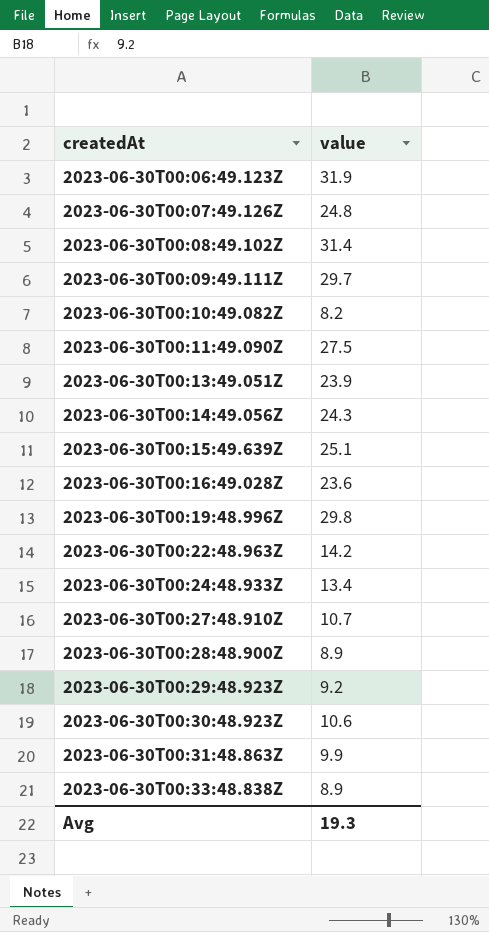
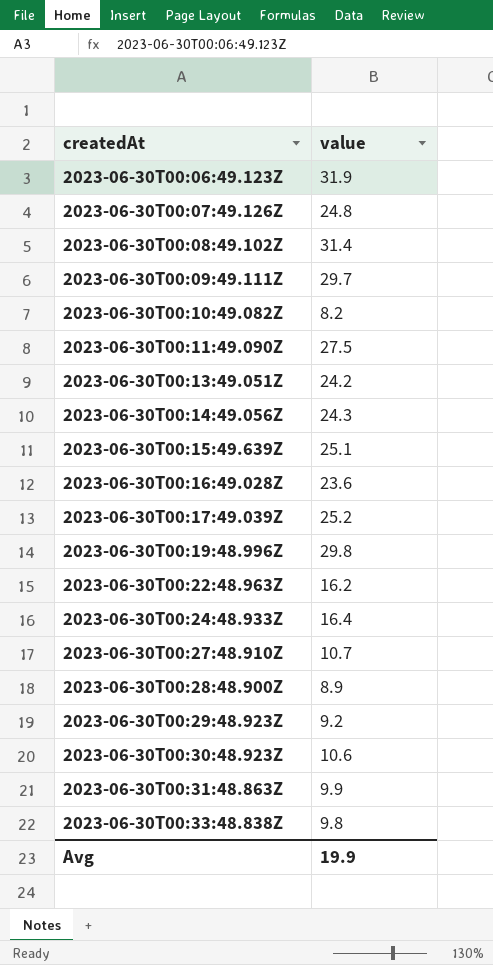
2023-06-30T00:13:49.051Z | value: 23.9 -> 24.2
row 2023-06-30T00:17:49.039Z: none -> 25.2
2023-06-30T00:22:48.963Z | value: 14.2 -> 16.2
2023-06-30T00:24:48.933Z | value: 13.4 -> 16.4
2023-06-30T00:33:48.838Z | value: 8.9 -> 9.8
Avg | value: 19.3 -> 19.9

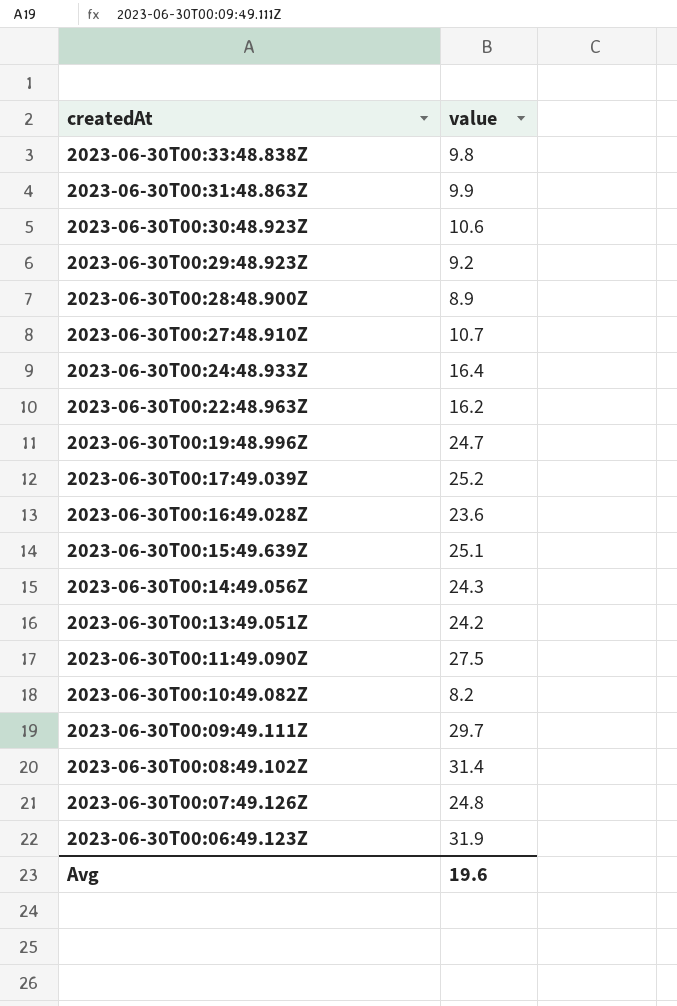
row order: createdAt ascending -> createdAt descending
2023-06-30T00:19:48.996Z | value: 29.8 -> 24.7
Avg | value: 19.9 -> 19.6

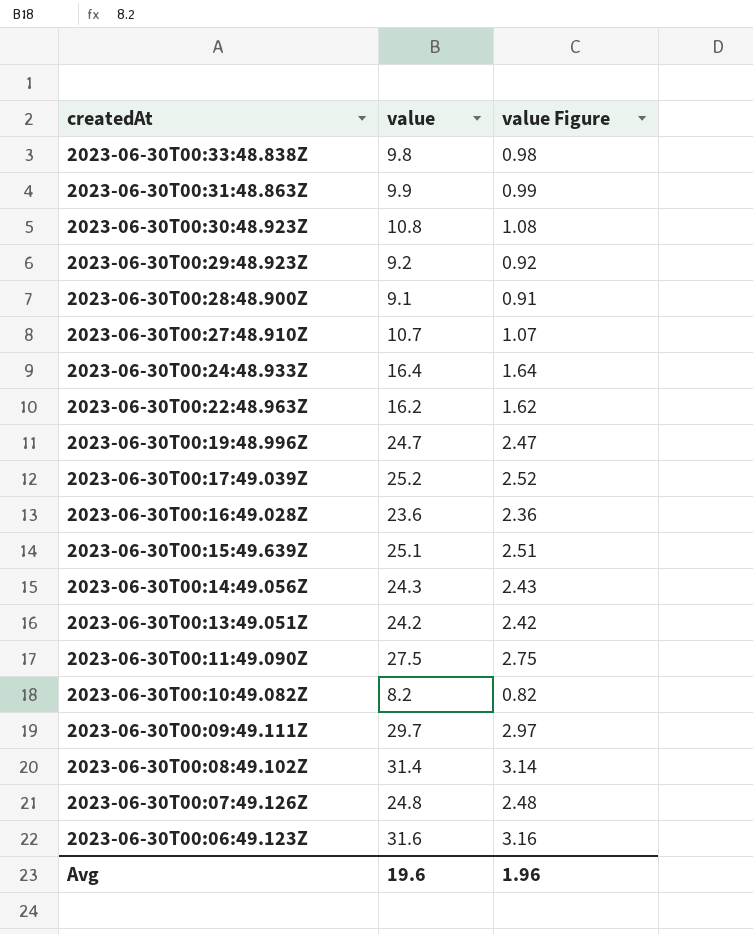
column value Figure | formula: none -> [value] * 0.1
2023-06-30T00:30:48.923Z | value: 10.6 -> 10.8
2023-06-30T00:28:48.900Z | value: 8.9 -> 9.1
2023-06-30T00:06:49.123Z | value: 31.9 -> 31.6

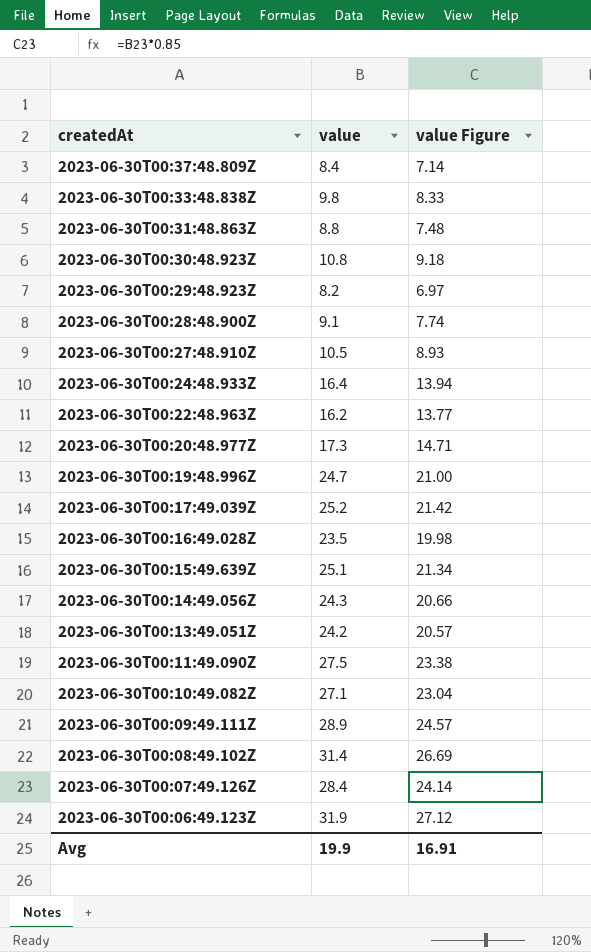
column value Figure | formula: [value] * 0.1 -> [value] * 0.85
row 2023-06-30T00:37:48.809Z: none -> 8.4 | 7.14
2023-06-30T00:31:48.863Z | value: 9.9 -> 8.8
2023-06-30T00:29:48.923Z | value: 9.2 -> 8.2
2023-06-30T00:27:48.910Z | value: 10.7 -> 10.5
row 2023-06-30T00:20:48.977Z: none -> 17.3 | 14.71
2023-06-30T00:16:49.028Z | value: 23.6 -> 23.5
2023-06-30T00:10:49.082Z | value: 8.2 -> 27.1
2023-06-30T00:09:49.111Z | value: 29.7 -> 28.9
2023-06-30T00:07:49.126Z | value: 24.8 -> 28.4
2023-06-30T00:06:49.123Z | value: 31.6 -> 31.9
Avg | value: 19.6 -> 19.9
Avg | value Figure: 1.96 -> 16.91

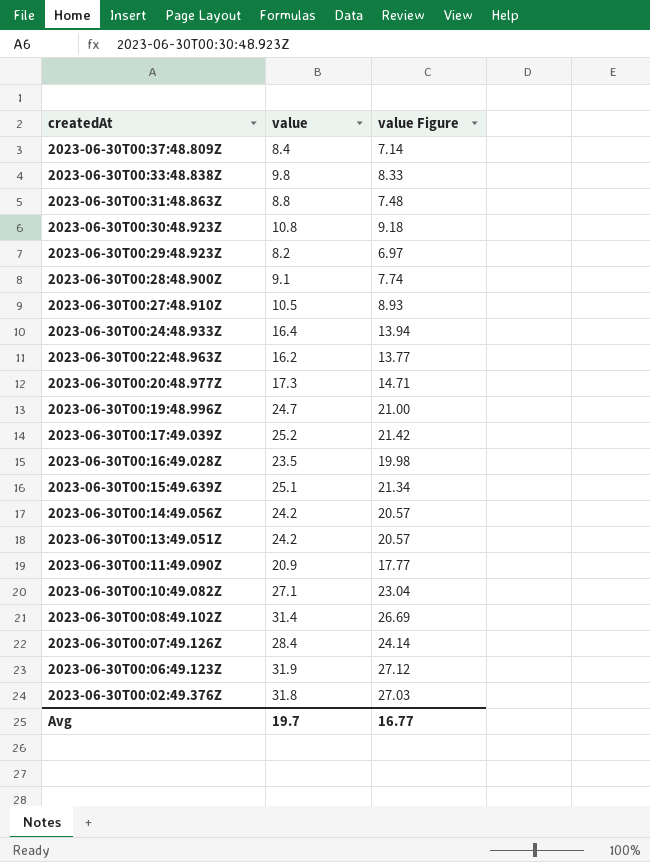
row 2023-06-30T00:09:49.111Z: 28.9 | 24.57 -> none
2023-06-30T00:14:49.056Z | value: 24.3 -> 24.2
2023-06-30T00:14:49.056Z | value Figure: 20.66 -> 20.57
2023-06-30T00:11:49.090Z | value: 27.5 -> 20.9
2023-06-30T00:11:49.090Z | value Figure: 23.38 -> 17.77
row 2023-06-30T00:02:49.376Z: none -> 31.8 | 27.03
Avg | value: 19.9 -> 19.7
Avg | value Figure: 16.91 -> 16.77

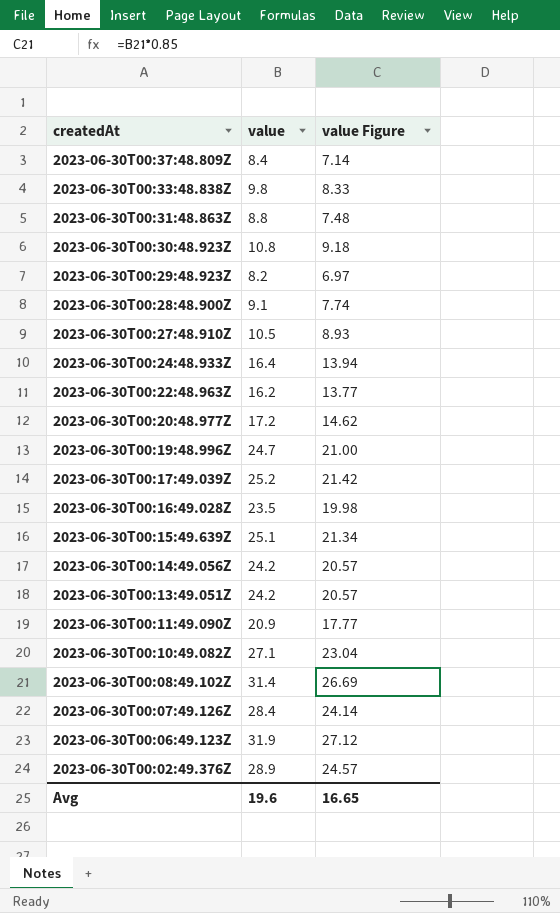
2023-06-30T00:20:48.977Z | value: 17.3 -> 17.2
2023-06-30T00:20:48.977Z | value Figure: 14.71 -> 14.62
2023-06-30T00:02:49.376Z | value: 31.8 -> 28.9
2023-06-30T00:02:49.376Z | value Figure: 27.03 -> 24.57
Avg | value: 19.7 -> 19.6
Avg | value Figure: 16.77 -> 16.65

